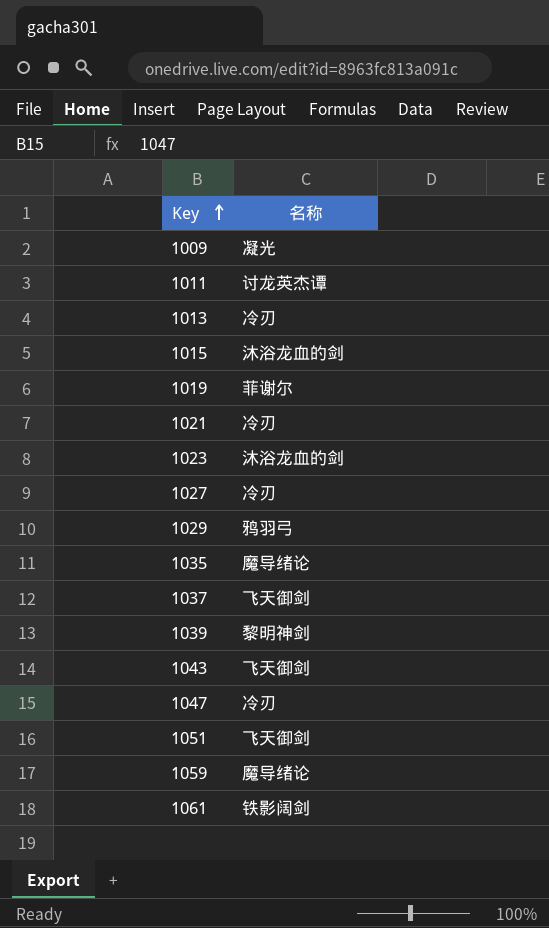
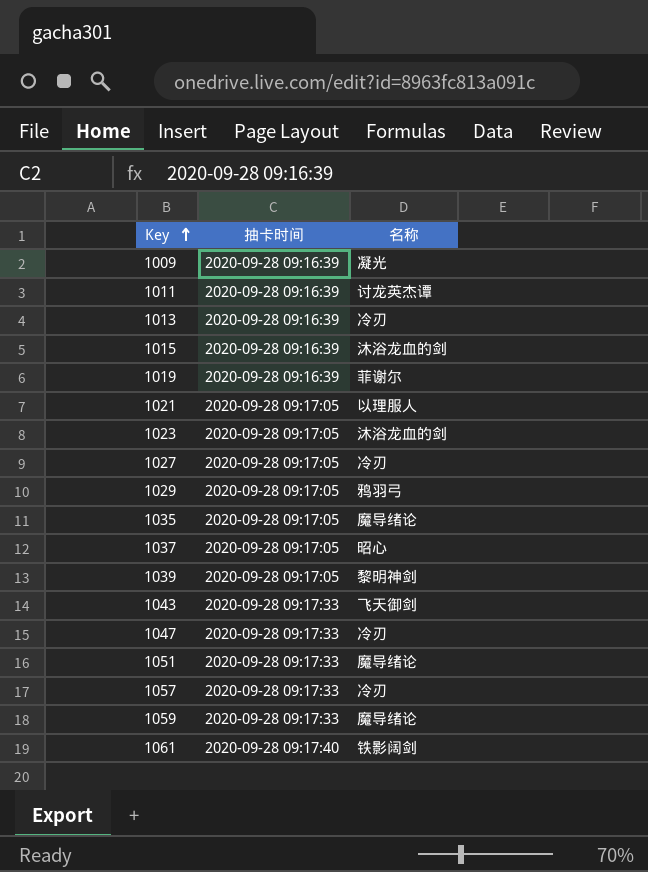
column 抽卡时间 | position: none -> 2
1021 | 名称: 冷刃 -> 以理服人
1037 | 名称: 飞天御剑 -> 昭心
1051 | 名称: 飞天御剑 -> 魔导绪论
row 1057: none -> 2020-09-28 09:17:33 | 冷刃

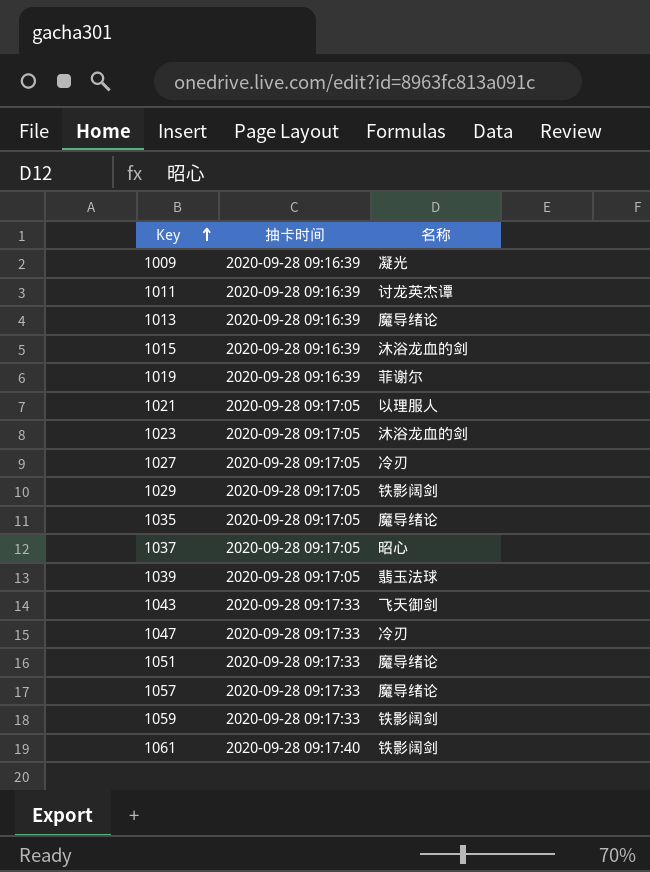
1013 | 名称: 冷刃 -> 魔导绪论
1029 | 名称: 鸦羽弓 -> 铁影阔剑
1039 | 名称: 黎明神剑 -> 翡玉法球
1057 | 名称: 冷刃 -> 魔导绪论
1059 | 名称: 魔导绪论 -> 铁影阔剑

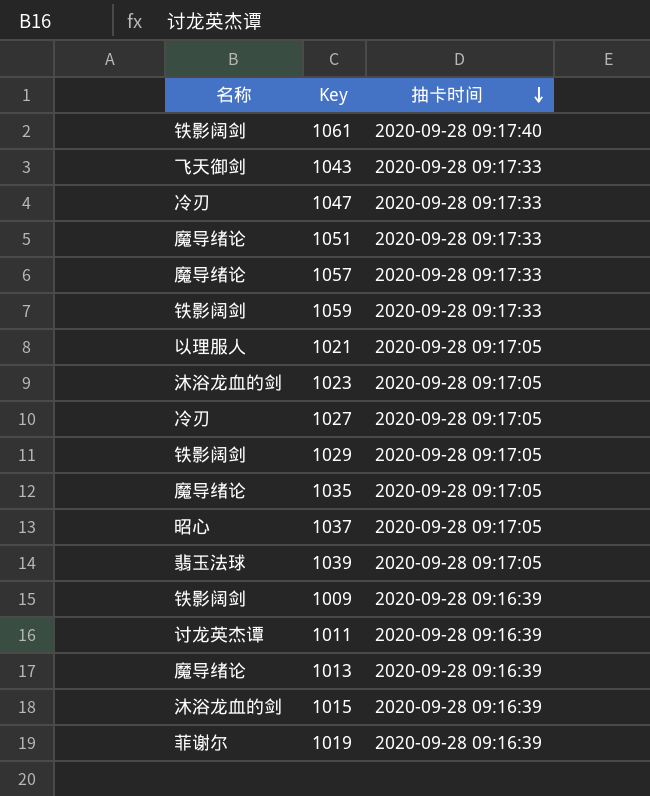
row order: Key ascending -> 抽卡时间 descending
column 名称 | position: 3 -> 1
1009 | 名称: 凝光 -> 铁影阔剑

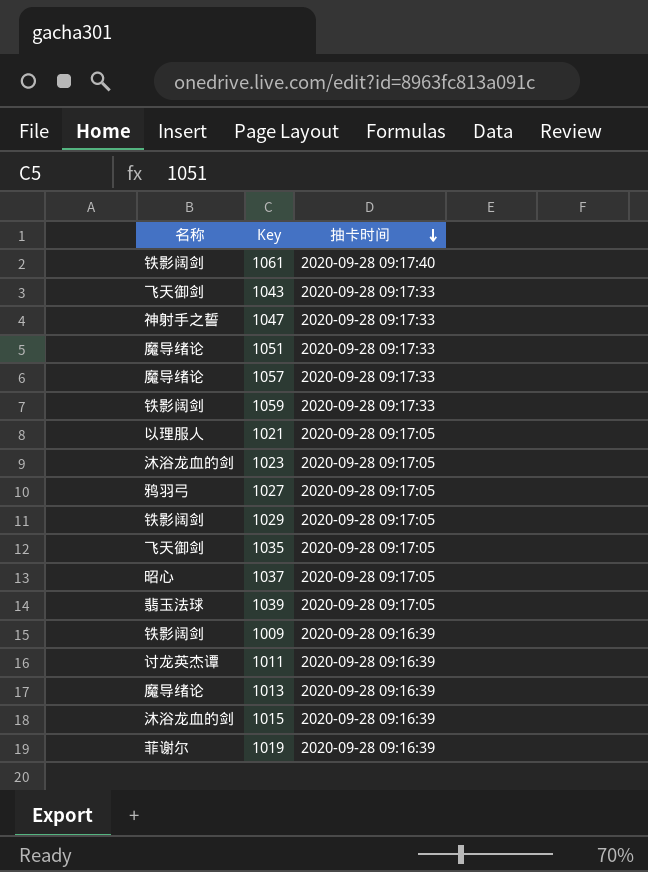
1047 | 名称: 冷刃 -> 神射手之誓
1027 | 名称: 冷刃 -> 鸦羽弓
1035 | 名称: 魔导绪论 -> 飞天御剑

